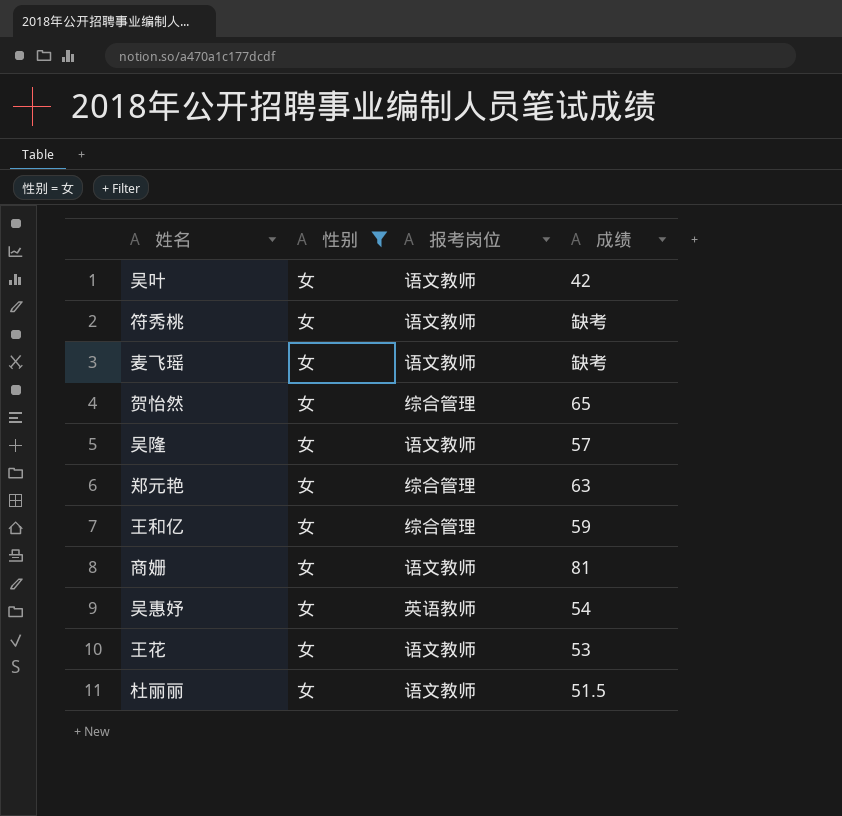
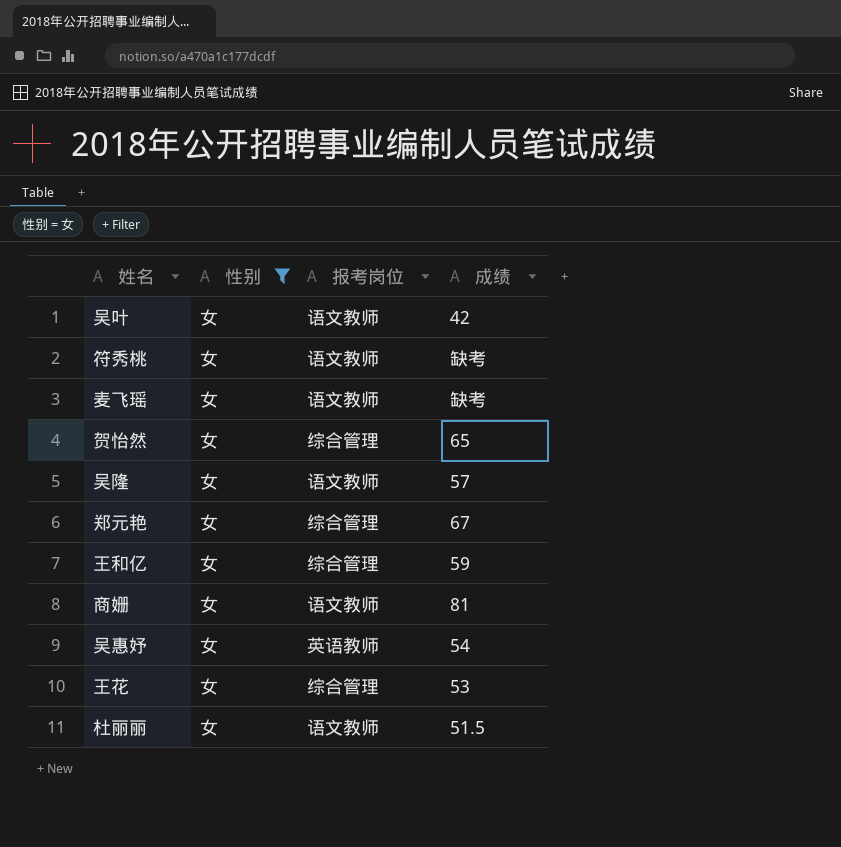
郑元艳 | 成绩: 63 -> 67
王花 | 报考岗位: 语文教师 -> 综合管理

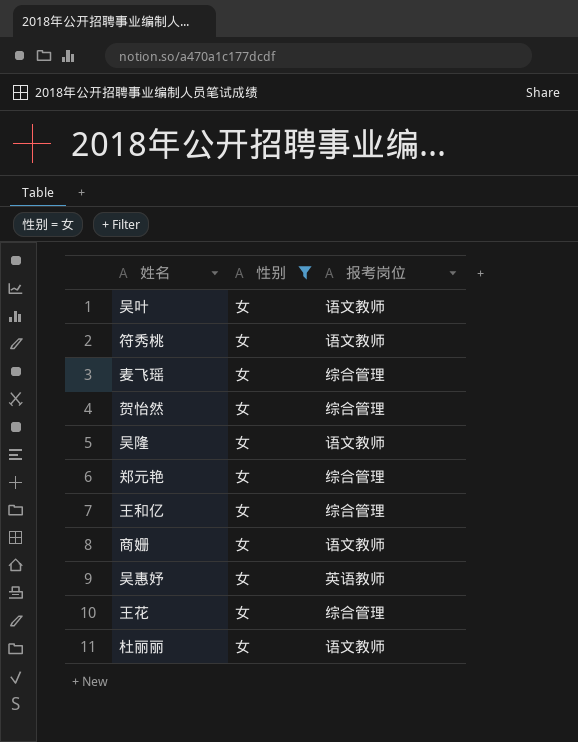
column 成绩 | position: 4 -> none
麦飞瑶 | 报考岗位: 语文教师 -> 综合管理

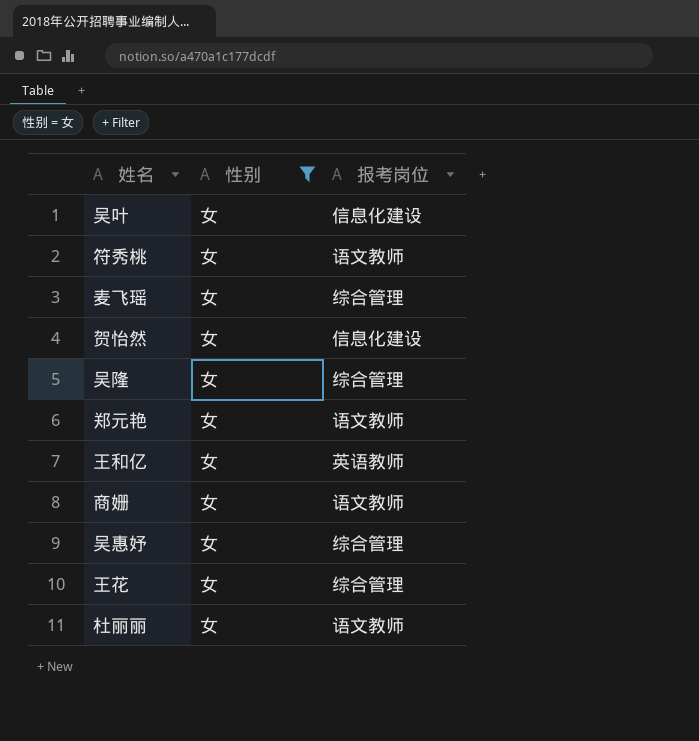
吴叶 | 报考岗位: 语文教师 -> 信息化建设
贺怡然 | 报考岗位: 综合管理 -> 信息化建设
吴隆 | 报考岗位: 语文教师 -> 综合管理
郑元艳 | 报考岗位: 综合管理 -> 语文教师
王和亿 | 报考岗位: 综合管理 -> 英语教师
吴惠妤 | 报考岗位: 英语教师 -> 综合管理

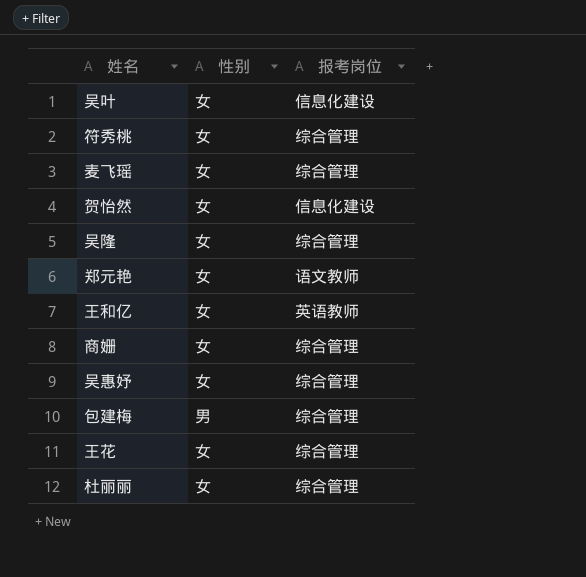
filter: 性别 = 女 -> none
符秀桃 | 报考岗位: 语文教师 -> 综合管理
商姗 | 报考岗位: 语文教师 -> 综合管理
杜丽丽 | 报考岗位: 语文教师 -> 综合管理

